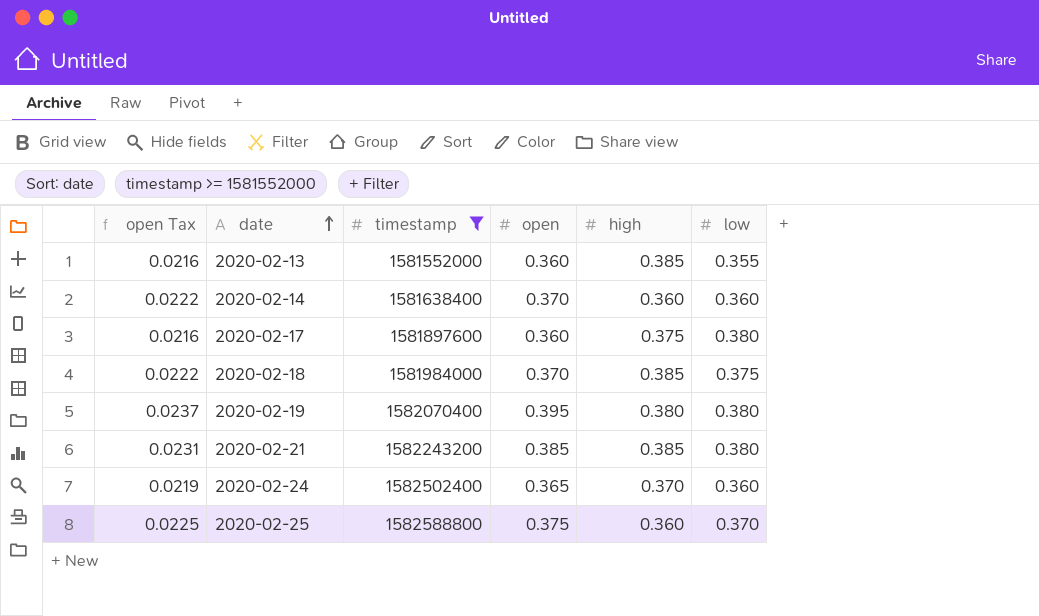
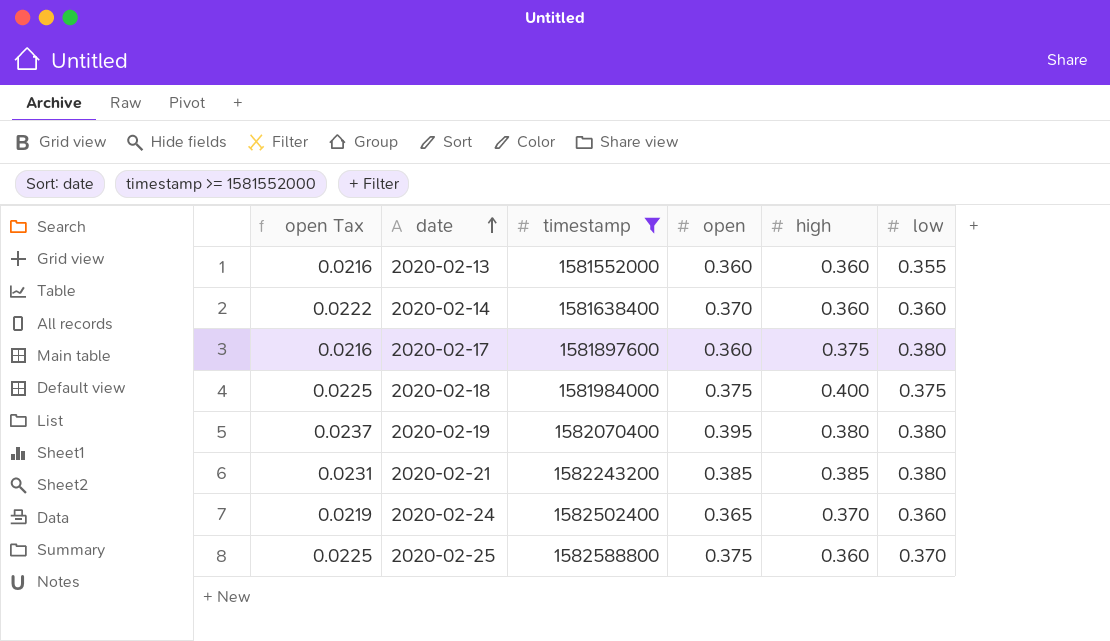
2020-02-13 | high: 0.385 -> 0.360
2020-02-18 | open Tax: 0.0222 -> 0.0225
2020-02-18 | open: 0.370 -> 0.375
2020-02-18 | high: 0.385 -> 0.400

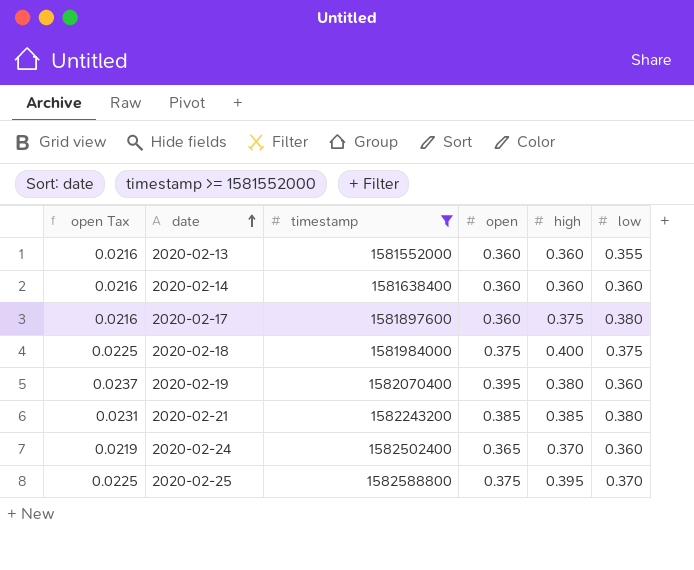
2020-02-14 | open Tax: 0.0222 -> 0.0216
2020-02-14 | open: 0.370 -> 0.360
2020-02-19 | low: 0.380 -> 0.360
2020-02-25 | high: 0.360 -> 0.395

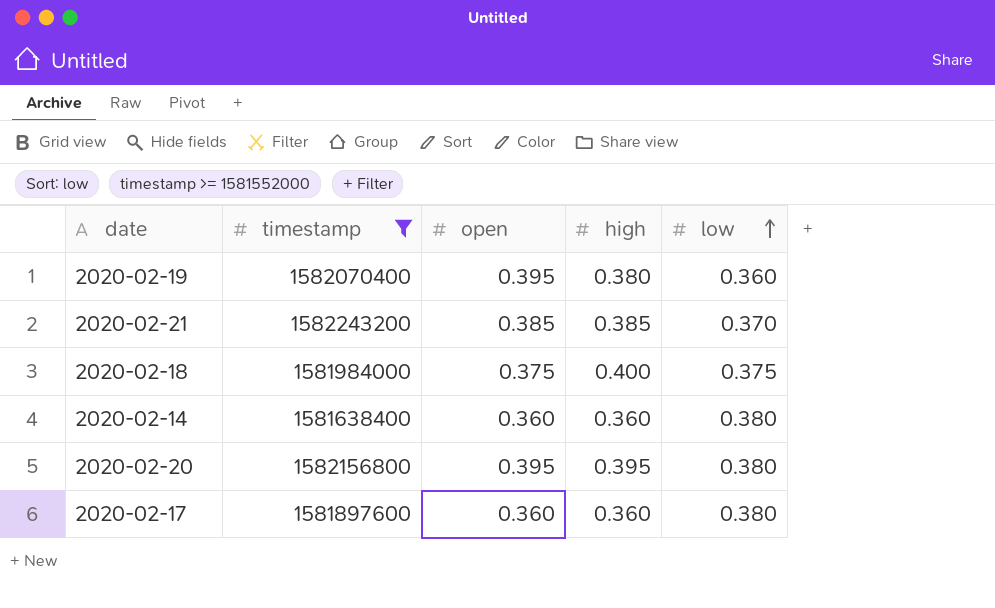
row order: date ascending -> low ascending
column open Tax | formula: [open] * 0.06 -> none
row 2020-02-13: 0.0216 | 1581552000 | 0.360 | 0.360 | 0.355 -> none
row 2020-02-24: 0.0219 | 1582502400 | 0.365 | 0.370 | 0.360 -> none
row 2020-02-25: 0.0225 | 1582588800 | 0.375 | 0.395 | 0.370 -> none
2020-02-21 | low: 0.380 -> 0.370
2020-02-14 | low: 0.360 -> 0.380
row 2020-02-20: none -> 1582156800 | 0.395 | 0.395 | 0.380
2020-02-17 | high: 0.375 -> 0.360

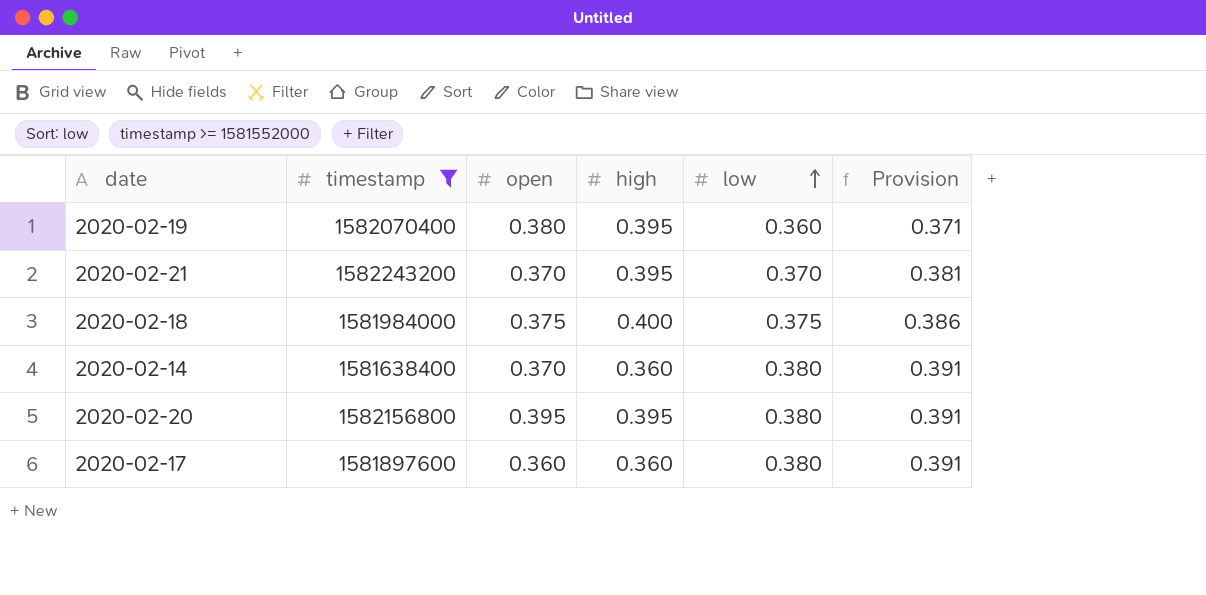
column Provision | formula: none -> [low] * 1.03
2020-02-19 | open: 0.395 -> 0.380
2020-02-19 | high: 0.380 -> 0.395
2020-02-21 | open: 0.385 -> 0.370
2020-02-21 | high: 0.385 -> 0.395
2020-02-14 | open: 0.360 -> 0.370

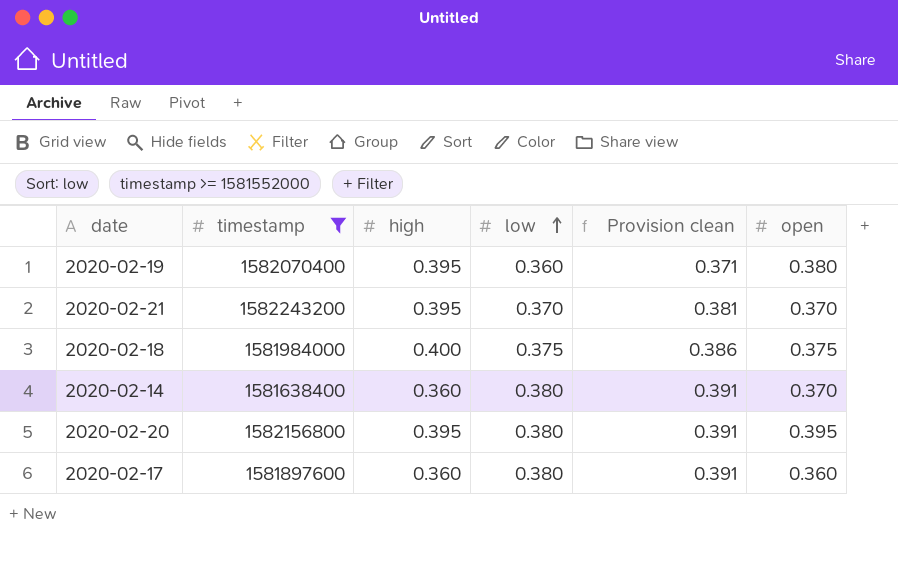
column name: Provision -> Provision clean
column open | position: 3 -> 6

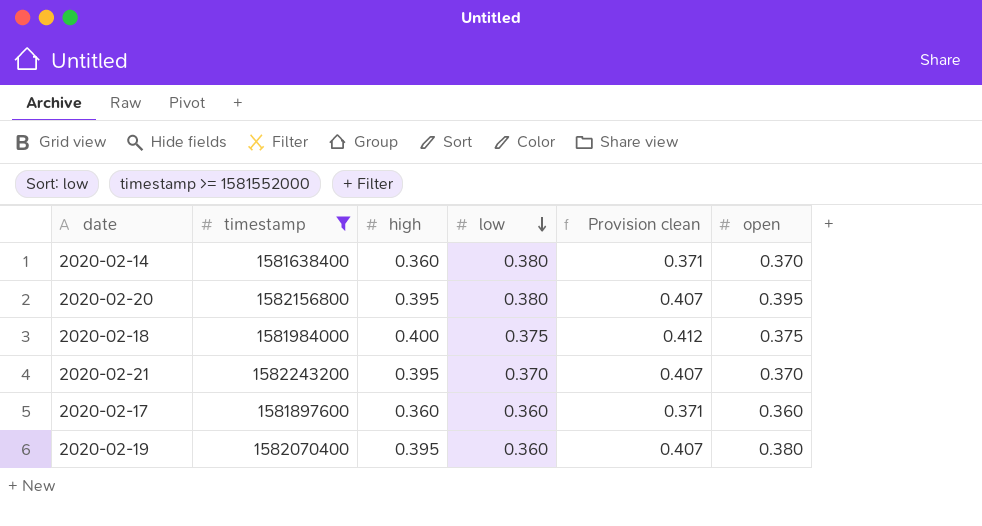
row order: low ascending -> low descending
column Provision clean | formula: [low] * 1.03 -> [high] * 1.03
2020-02-17 | low: 0.380 -> 0.360

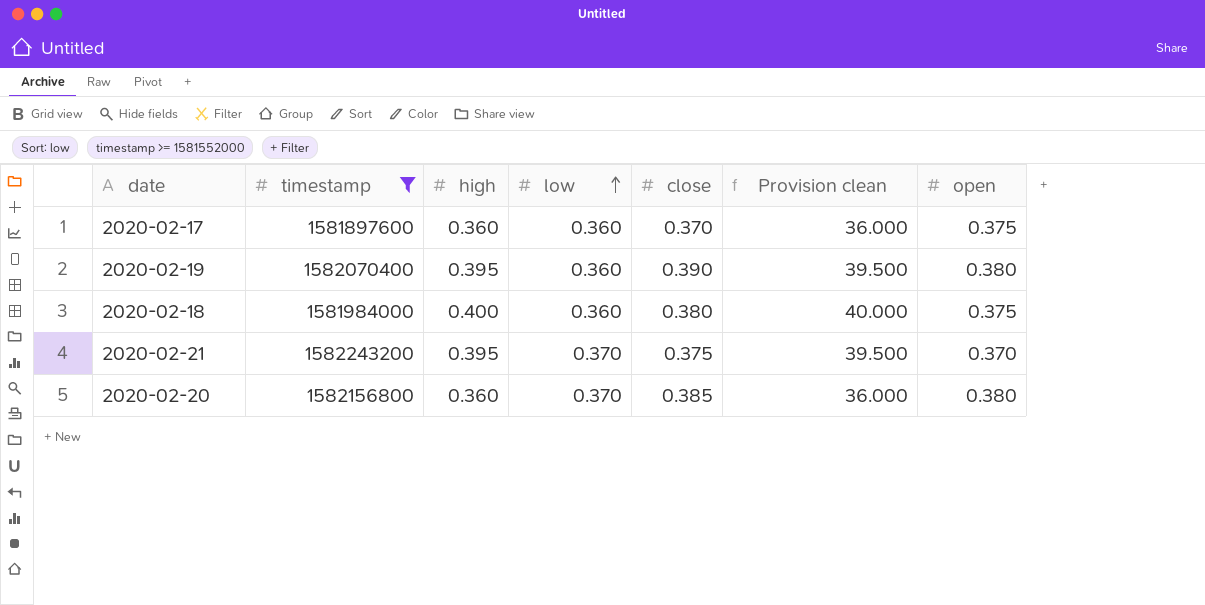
row order: low descending -> low ascending
column close | position: none -> 5
column Provision clean | formula: [high] * 1.03 -> [high] * 100
row 2020-02-14: 1581638400 | 0.360 | 0.380 | 0.371 | 0.370 -> none
2020-02-17 | open: 0.360 -> 0.375
2020-02-18 | low: 0.375 -> 0.360
2020-02-20 | high: 0.395 -> 0.360
2020-02-20 | low: 0.380 -> 0.370
2020-02-20 | open: 0.395 -> 0.380

